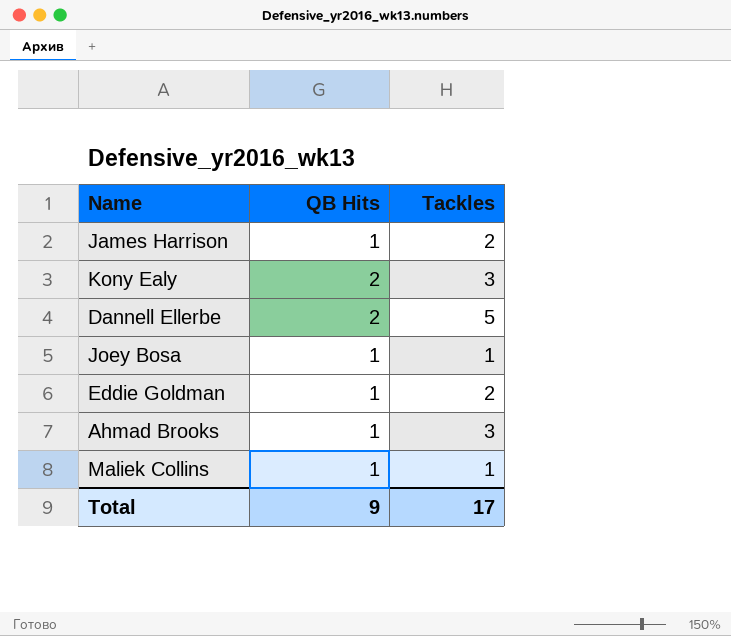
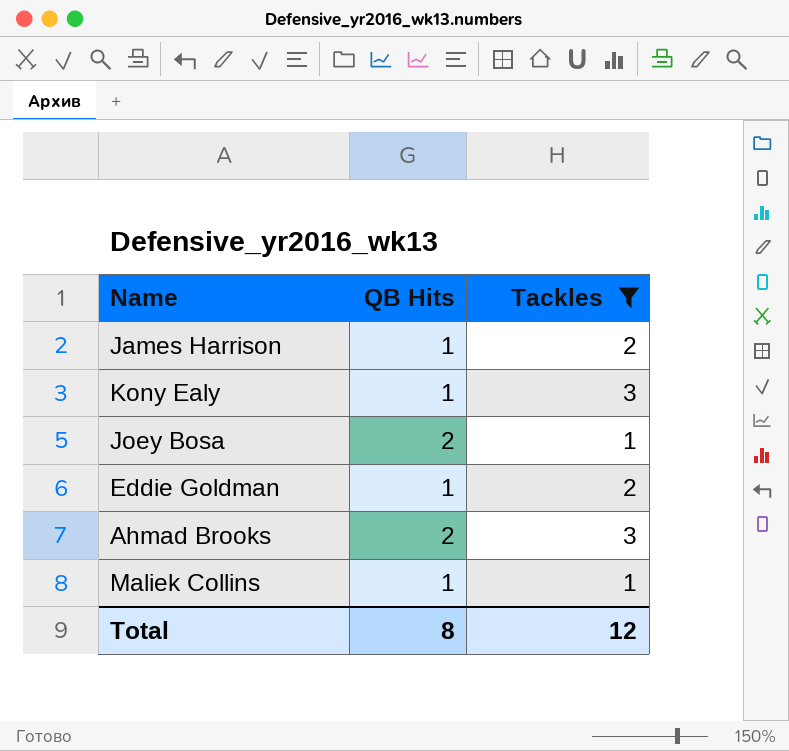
filter: none -> Tackles != 5
Kony Ealy | QB Hits: 2 -> 1
Joey Bosa | QB Hits: 1 -> 2
Ahmad Brooks | QB Hits: 1 -> 2
Total | QB Hits: 9 -> 8
Total | Tackles: 17 -> 12

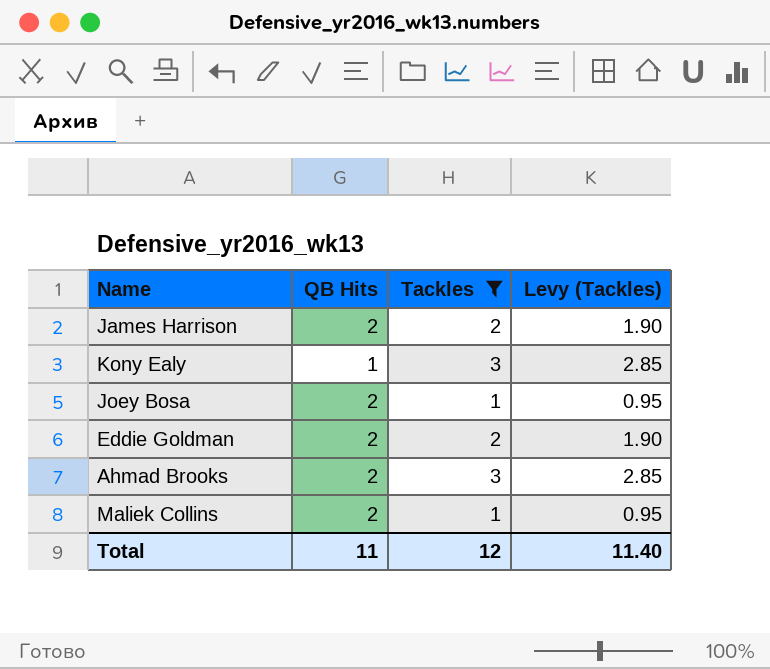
column Levy (Tackles) | formula: none -> [Tackles] * 0.95
James Harrison | QB Hits: 1 -> 2
Eddie Goldman | QB Hits: 1 -> 2
Maliek Collins | QB Hits: 1 -> 2
Total | QB Hits: 8 -> 11

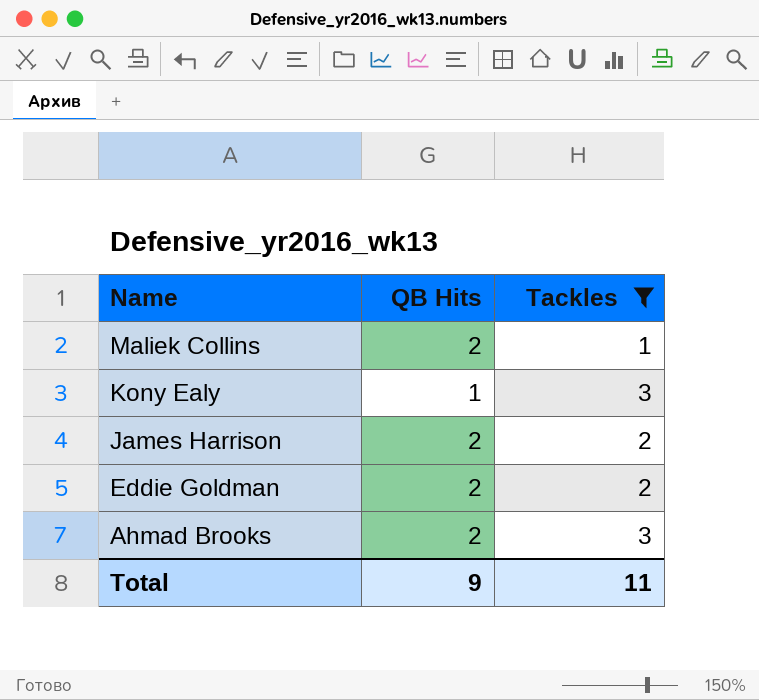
row order: none -> Name descending
column Levy (Tackles) | formula: [Tackles] * 0.95 -> none
row Joey Bosa: 2 | 1 | 0.95 -> none
Total | QB Hits: 11 -> 9
Total | Tackles: 12 -> 11

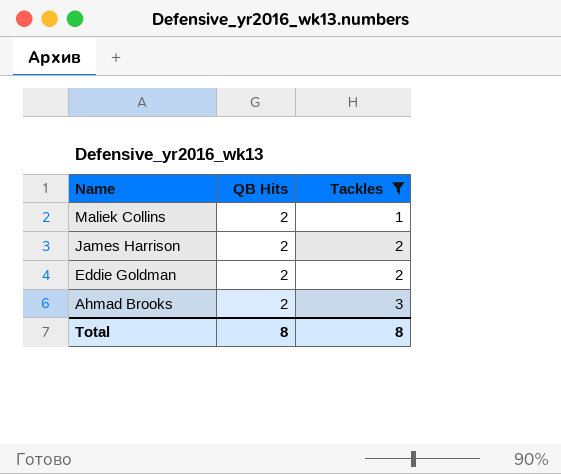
row Kony Ealy: 1 | 3 -> none
Total | QB Hits: 9 -> 8
Total | Tackles: 11 -> 8

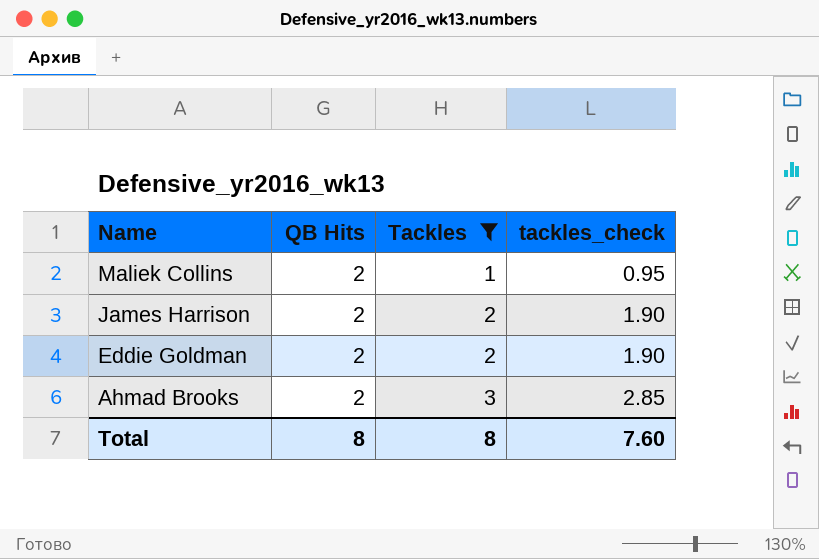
column tackles_check | formula: none -> [Tackles] * 0.95

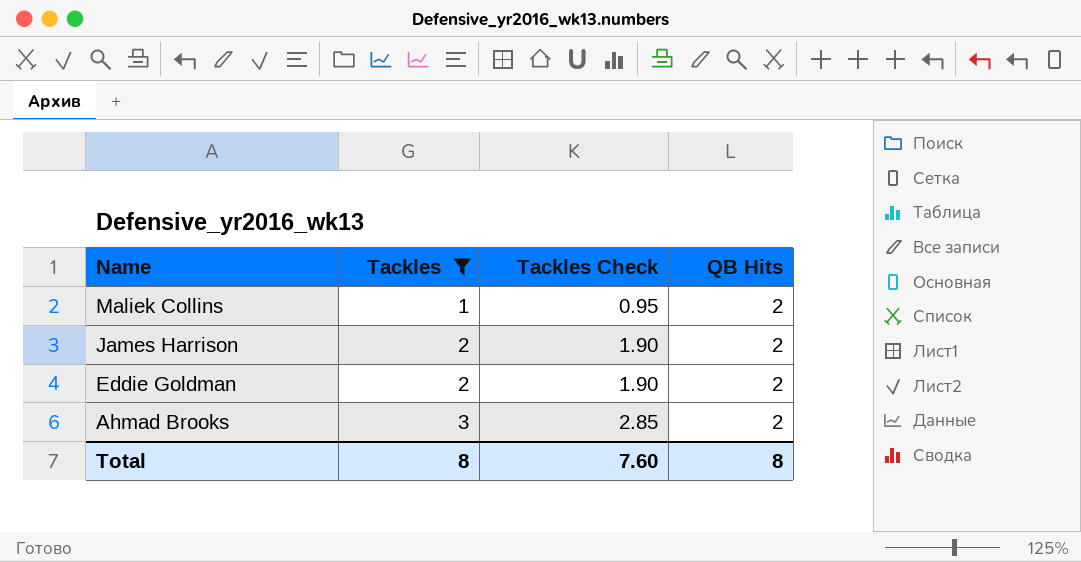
column name: tackles_check -> Tackles Check
column QB Hits | position: 2 -> 4

